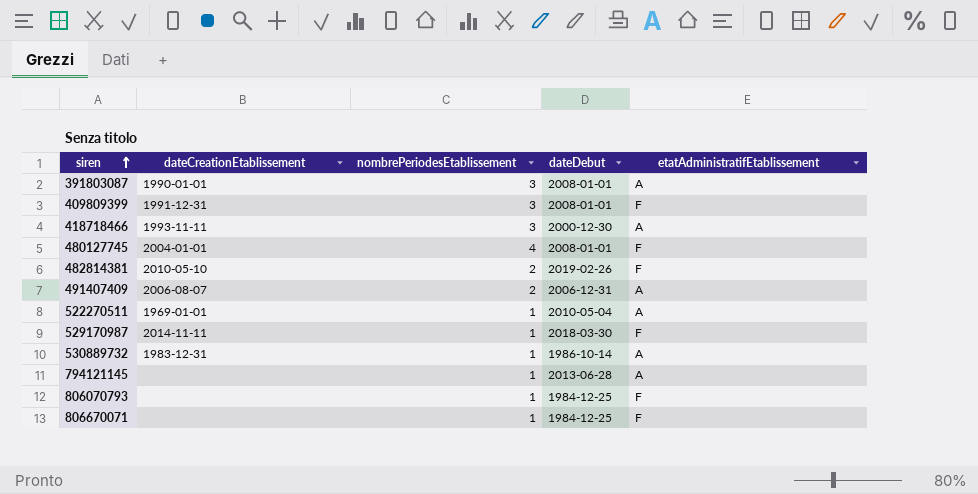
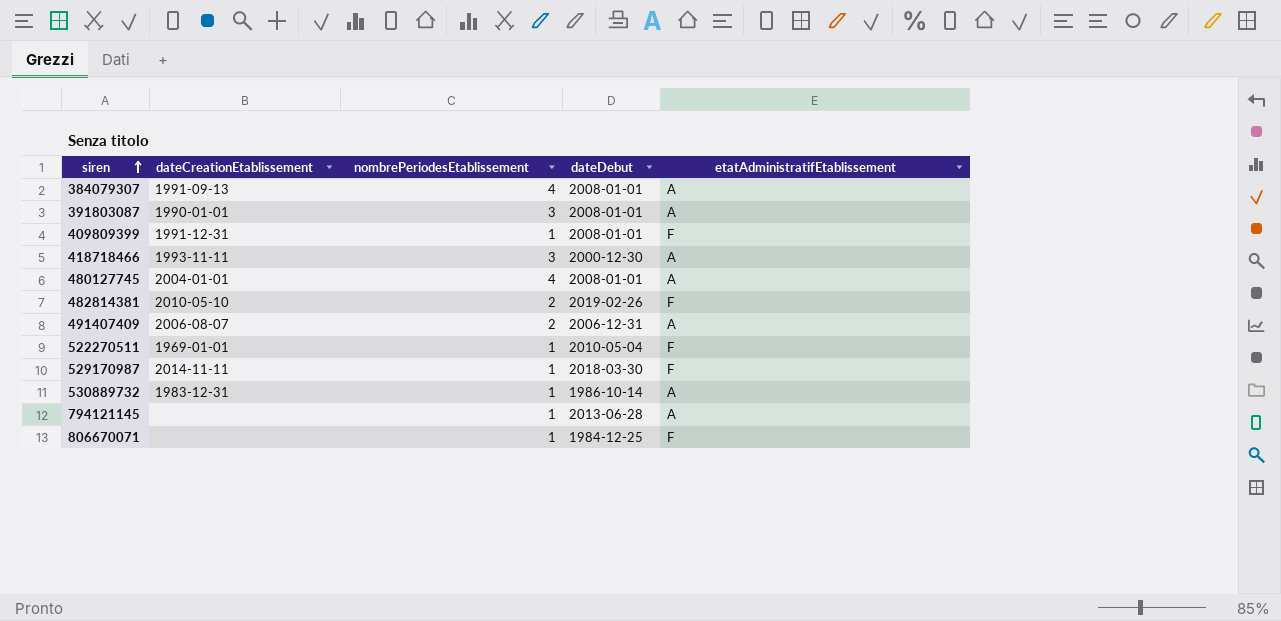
row 806070793: none | 1 | 1984-12-25 | F -> none
row 384079307: none -> 1991-09-13 | 4 | 2008-01-01 | A
409809399 | nombrePeriodesEtablissement: 3 -> 1
480127745 | etatAdministratifEtablissement: F -> A
522270511 | etatAdministratifEtablissement: A -> F

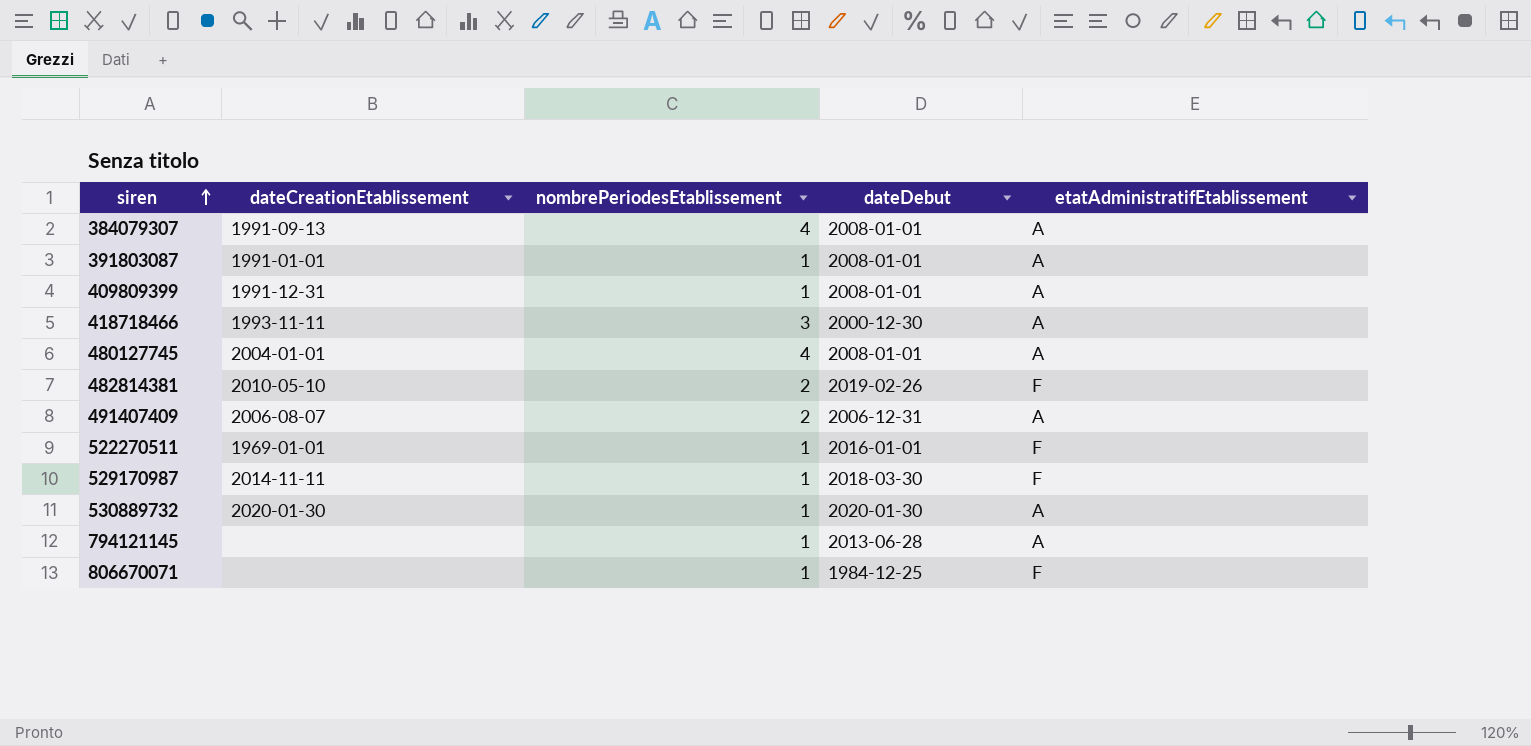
391803087 | dateCreationEtablissement: 1990-01-01 -> 1991-01-01
391803087 | nombrePeriodesEtablissement: 3 -> 1
409809399 | etatAdministratifEtablissement: F -> A
522270511 | dateDebut: 2010-05-04 -> 2016-01-01
530889732 | dateCreationEtablissement: 1983-12-31 -> 2020-01-30
530889732 | dateDebut: 1986-10-14 -> 2020-01-30

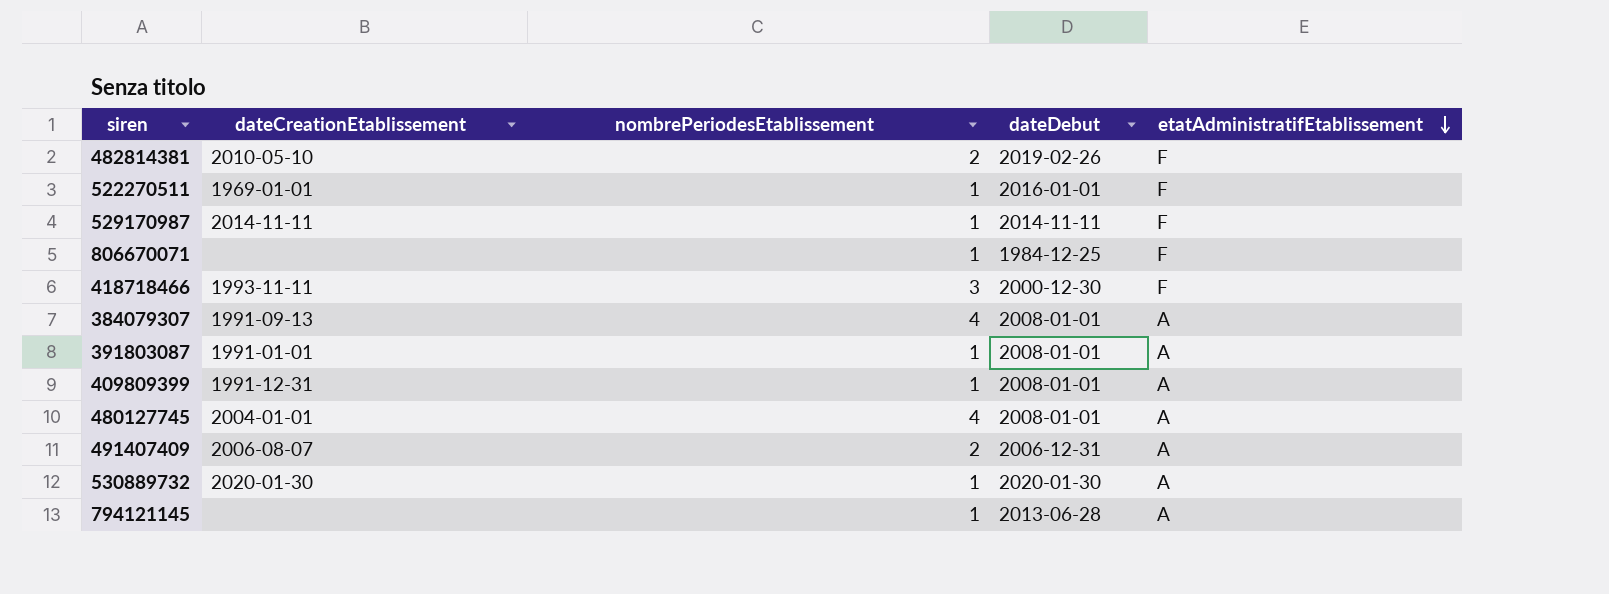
row order: siren ascending -> etatAdministratifEtablissement descending
529170987 | dateDebut: 2018-03-30 -> 2014-11-11
418718466 | etatAdministratifEtablissement: A -> F

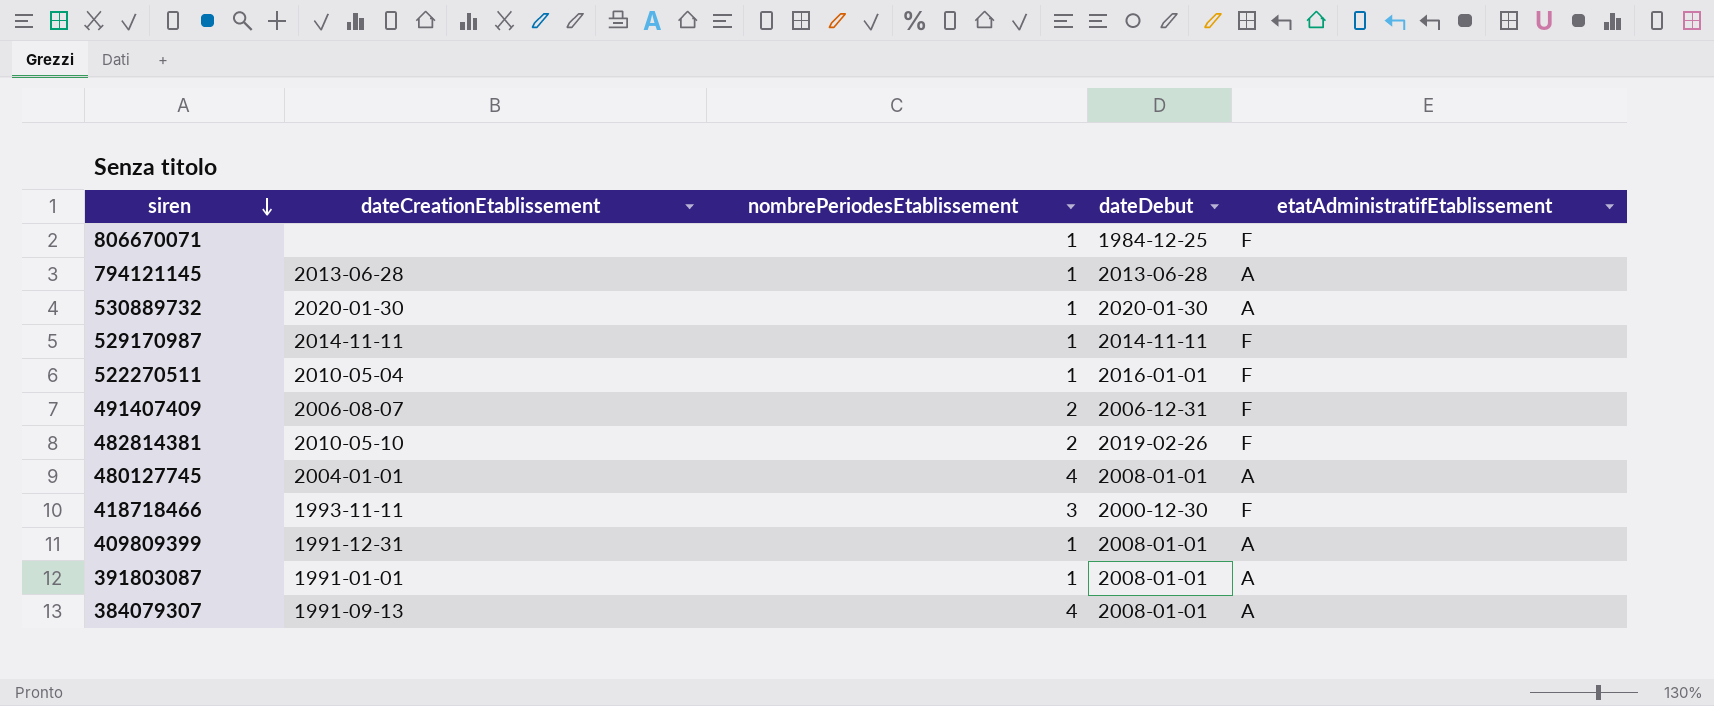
row order: etatAdministratifEtablissement descending -> siren descending
794121145 | dateCreationEtablissement: none -> 2013-06-28
522270511 | dateCreationEtablissement: 1969-01-01 -> 2010-05-04
491407409 | etatAdministratifEtablissement: A -> F

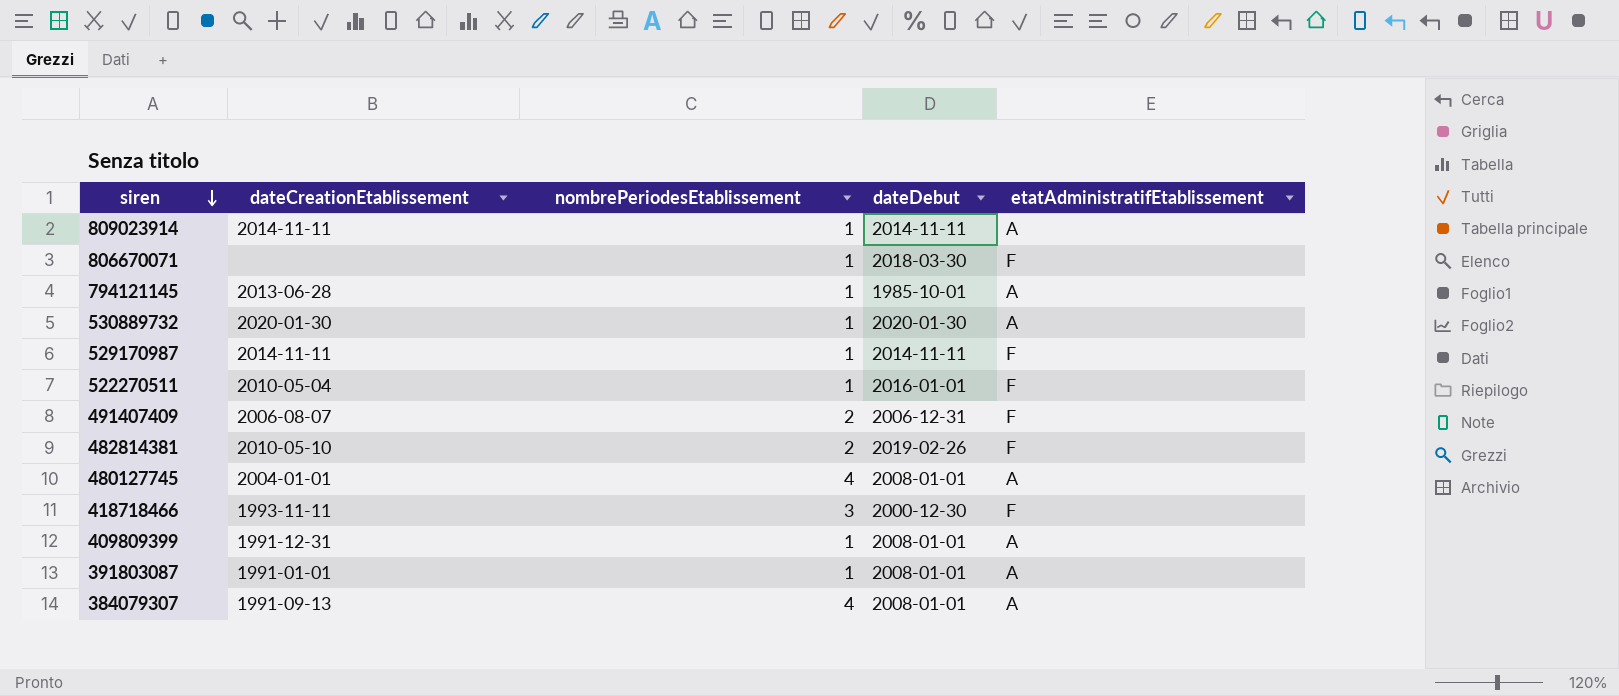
row 809023914: none -> 2014-11-11 | 1 | 2014-11-11 | A
806670071 | dateDebut: 1984-12-25 -> 2018-03-30
794121145 | dateDebut: 2013-06-28 -> 1985-10-01

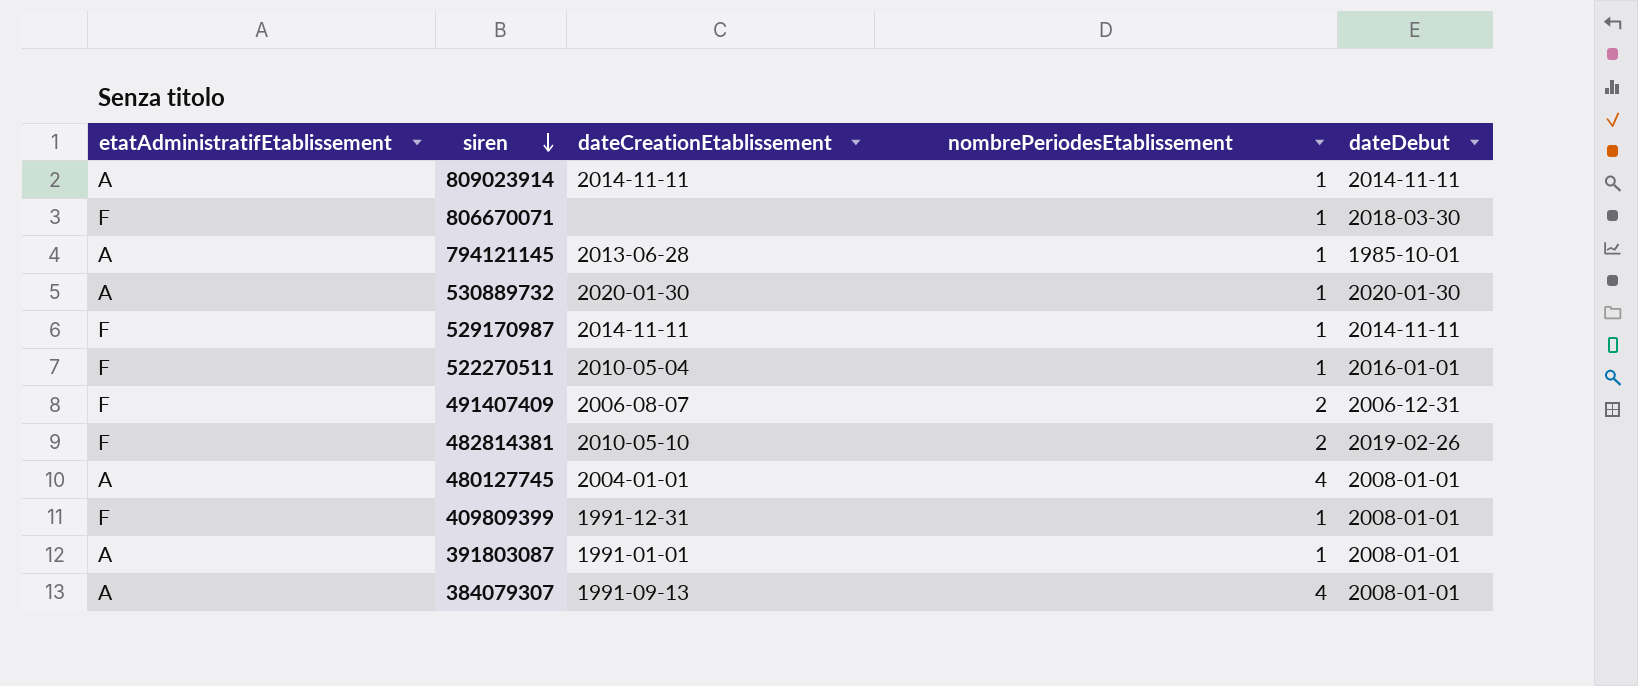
column etatAdministratifEtablissement | position: 5 -> 1
row 418718466: 1993-11-11 | 3 | 2000-12-30 | F -> none
409809399 | etatAdministratifEtablissement: A -> F

